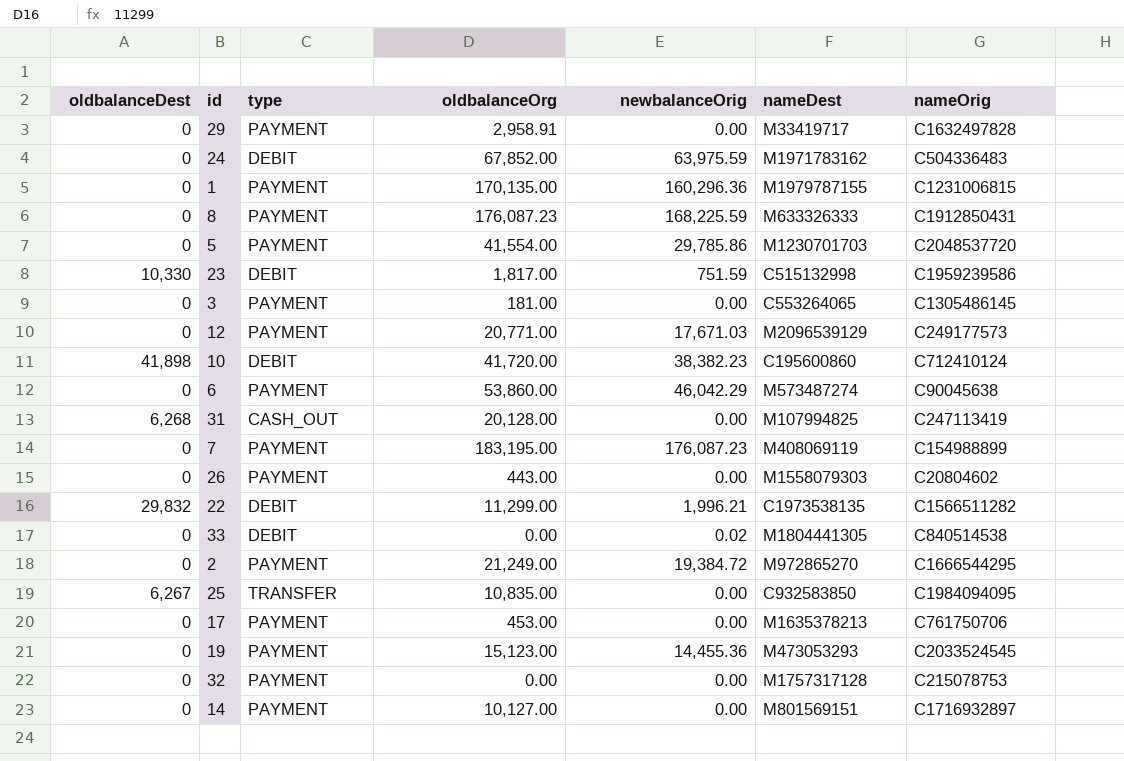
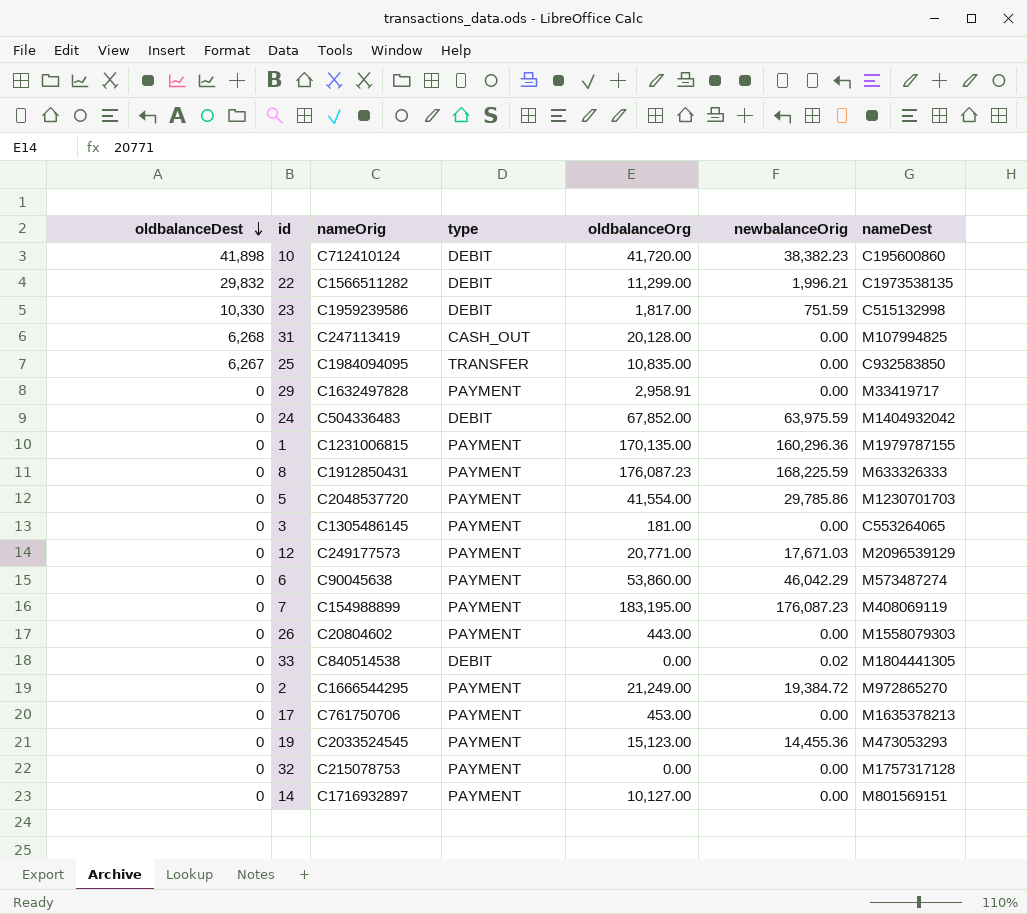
row order: none -> oldbalanceDest descending
column nameOrig | position: 7 -> 3
24 | nameDest: M1971783162 -> M1404932042

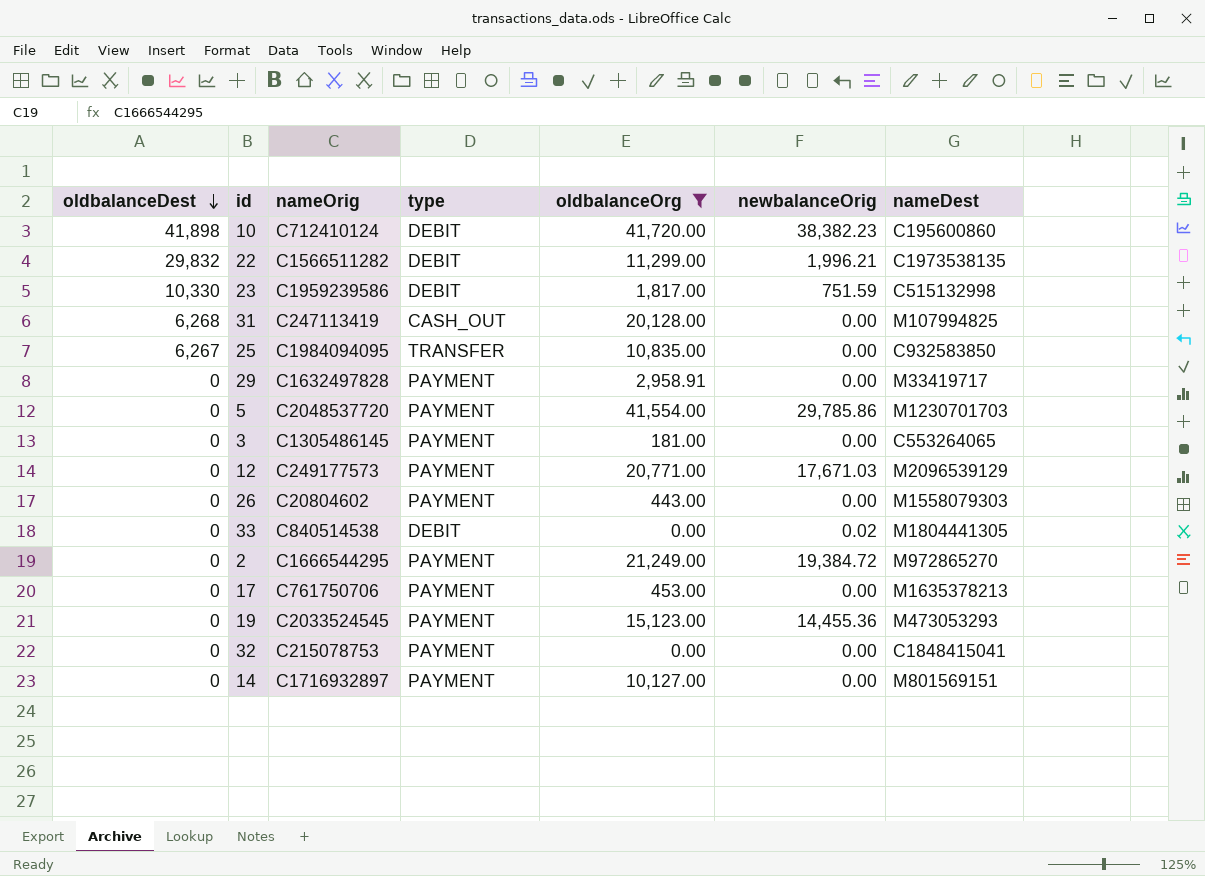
filter: none -> oldbalanceOrg <= 41,720.00
32 | nameDest: M1757317128 -> C1848415041

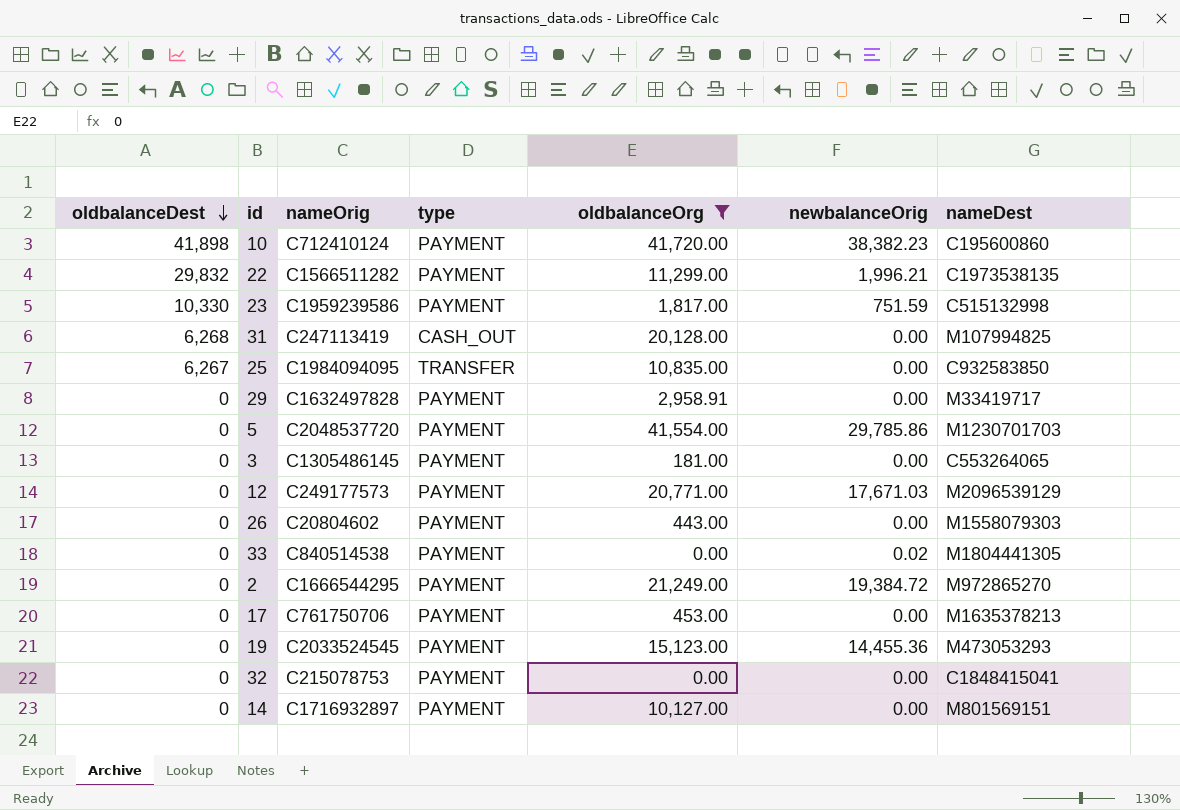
10 | type: DEBIT -> PAYMENT
22 | type: DEBIT -> PAYMENT
23 | type: DEBIT -> PAYMENT
33 | type: DEBIT -> PAYMENT

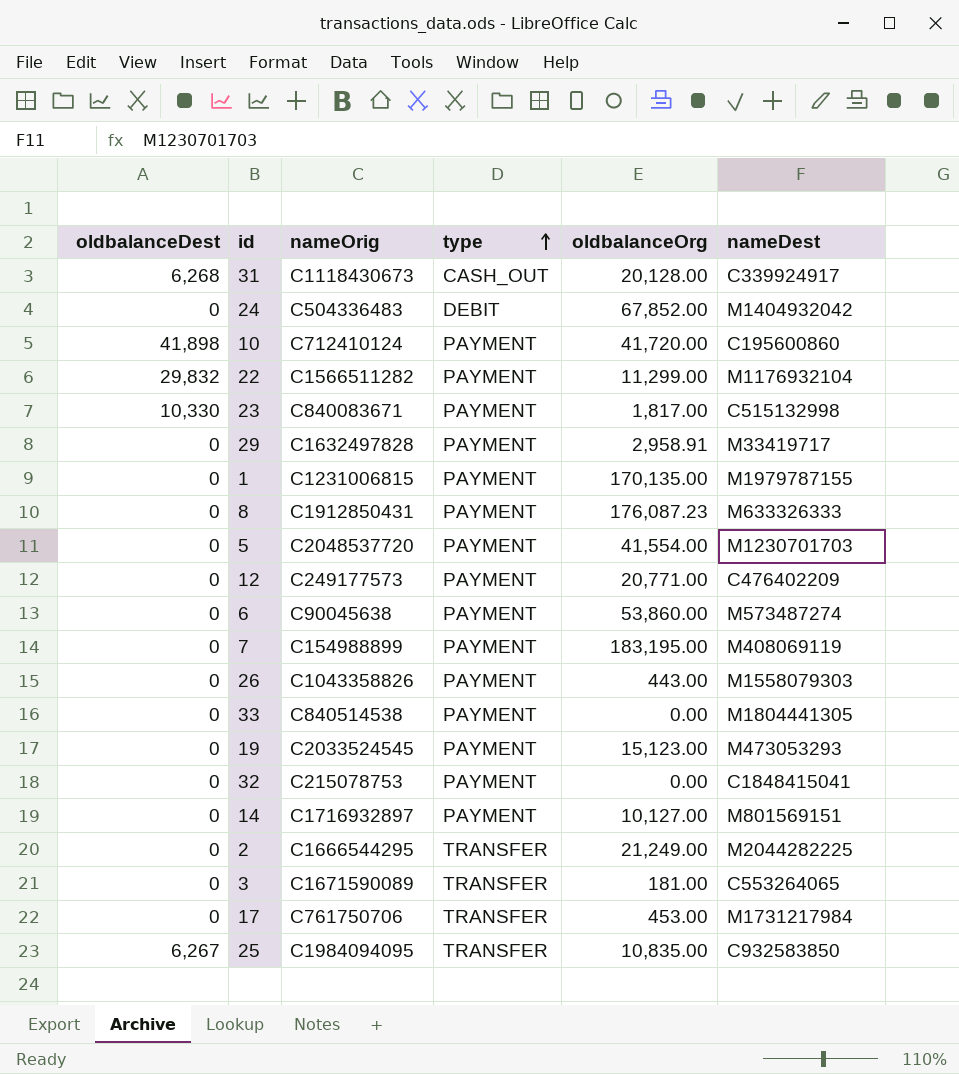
filter: oldbalanceOrg <= 41,720.00 -> none
row order: oldbalanceDest descending -> type ascending
column newbalanceOrig | position: 6 -> none
31 | nameOrig: C247113419 -> C1118430673
31 | nameDest: M107994825 -> C339924917
22 | nameDest: C1973538135 -> M1176932104
23 | nameOrig: C1959239586 -> C840083671
12 | nameDest: M2096539129 -> C476402209
26 | nameOrig: C20804602 -> C1043358826
2 | type: PAYMENT -> TRANSFER
2 | nameDest: M972865270 -> M2044282225
3 | nameOrig: C1305486145 -> C1671590089
3 | type: PAYMENT -> TRANSFER
17 | type: PAYMENT -> TRANSFER
17 | nameDest: M1635378213 -> M1731217984

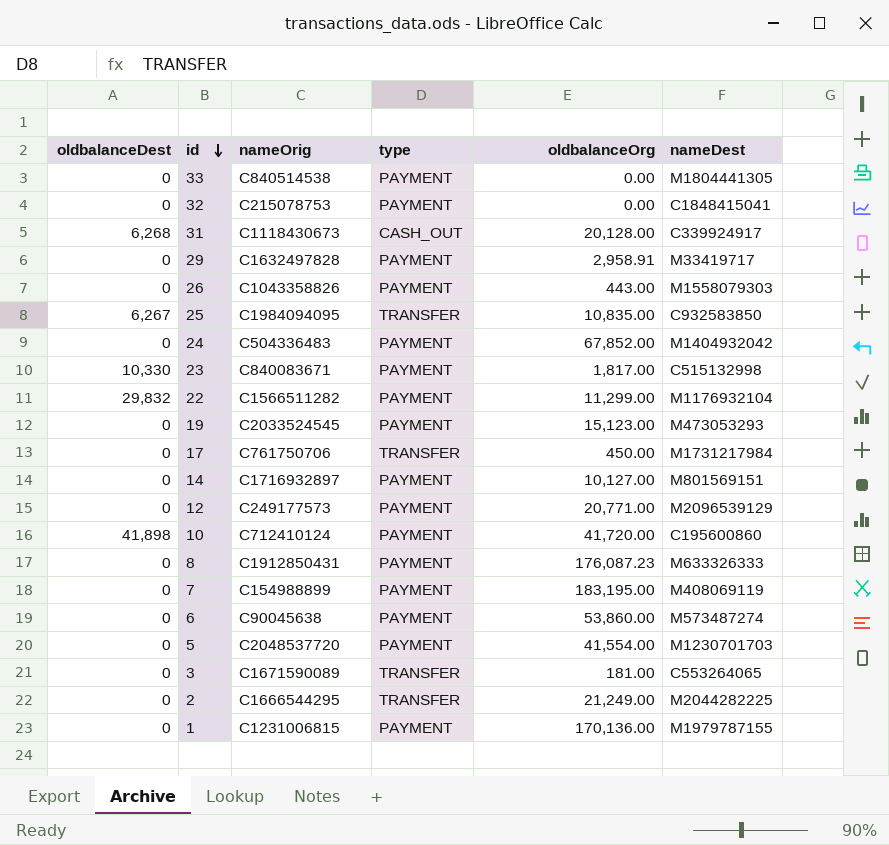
row order: type ascending -> id descending
24 | type: DEBIT -> PAYMENT
17 | oldbalanceOrg: 453.00 -> 450.00
12 | nameDest: C476402209 -> M2096539129
1 | oldbalanceOrg: 170,135.00 -> 170,136.00

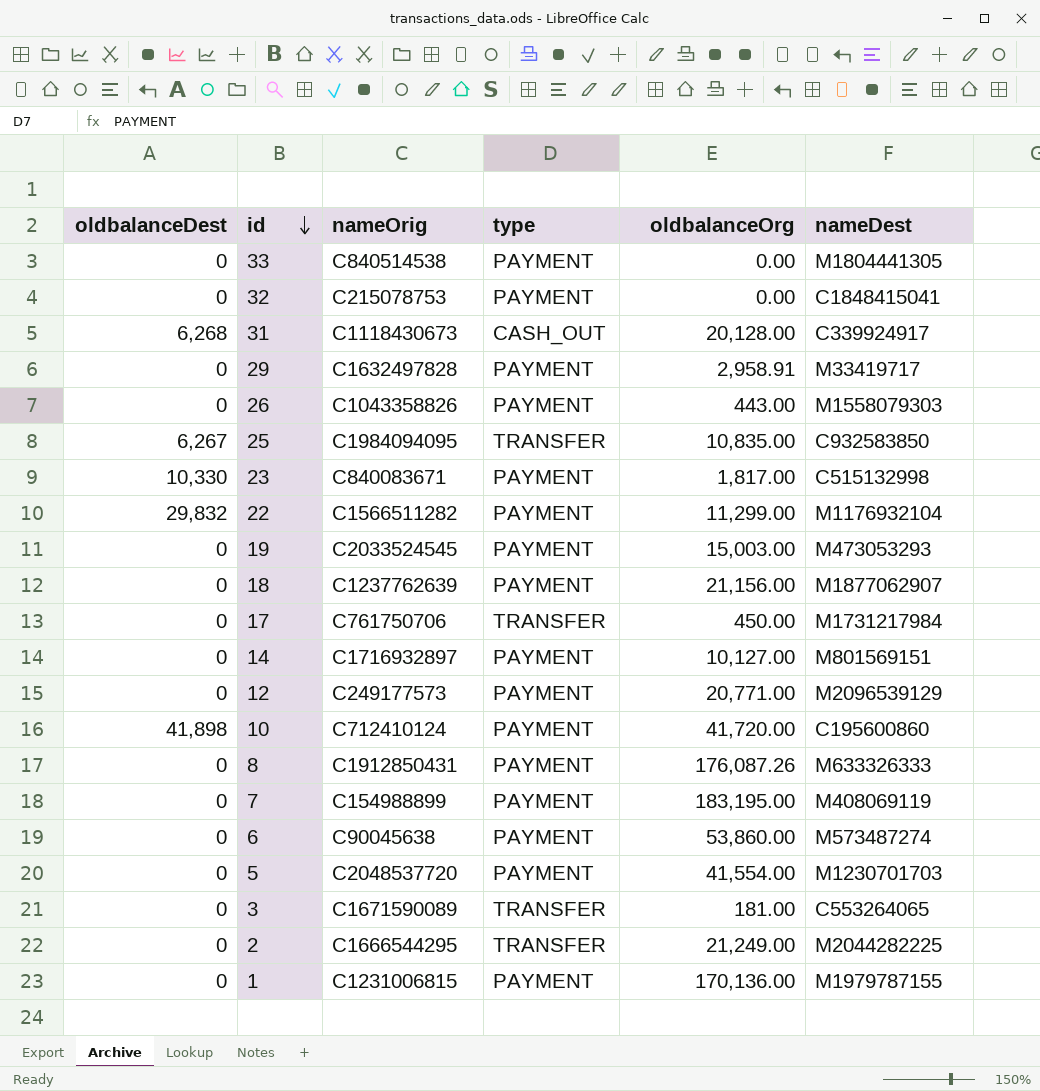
row 24: 0 | C504336483 | PAYMENT | 67,852.00 | M1404932042 -> none
19 | oldbalanceOrg: 15,123.00 -> 15,003.00
row 18: none -> 0 | C1237762639 | PAYMENT | 21,156.00 | M1877062907
8 | oldbalanceOrg: 176,087.23 -> 176,087.26

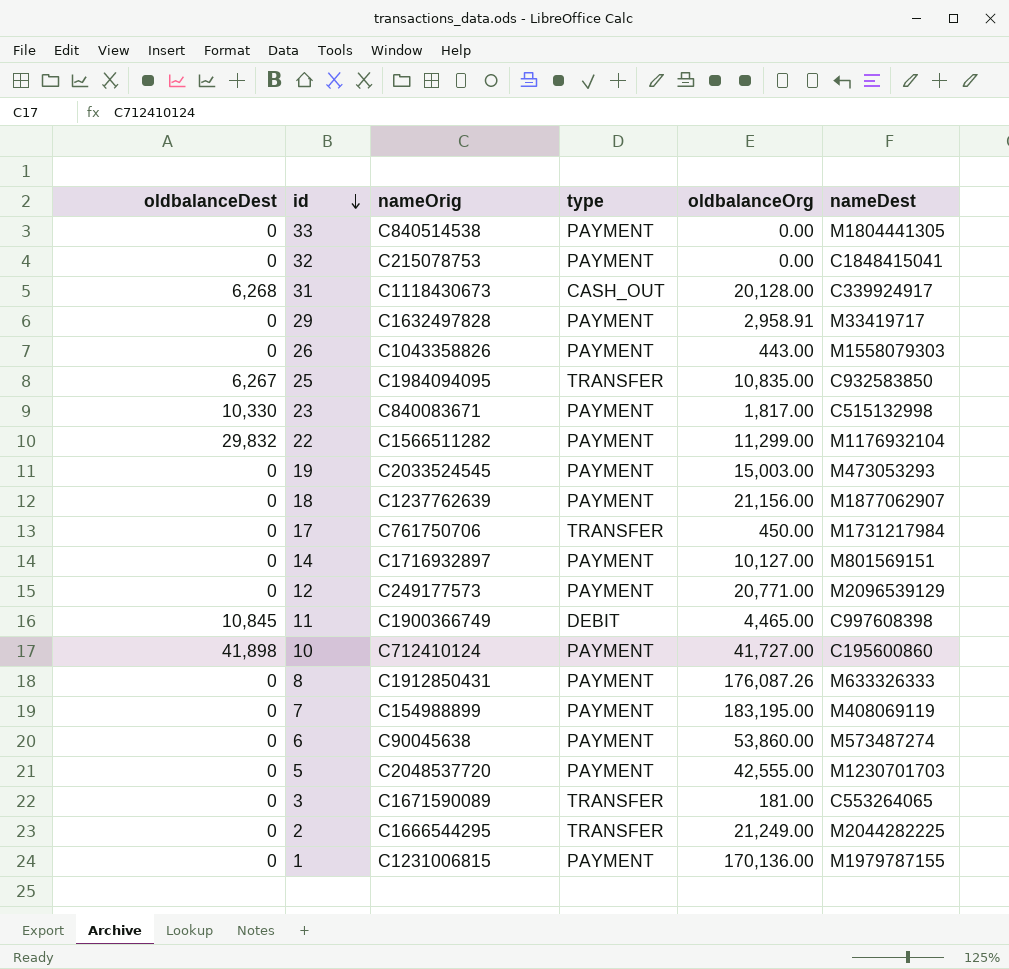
row 11: none -> 10,845 | C1900366749 | DEBIT | 4,465.00 | C997608398
10 | oldbalanceOrg: 41,720.00 -> 41,727.00
5 | oldbalanceOrg: 41,554.00 -> 42,555.00

